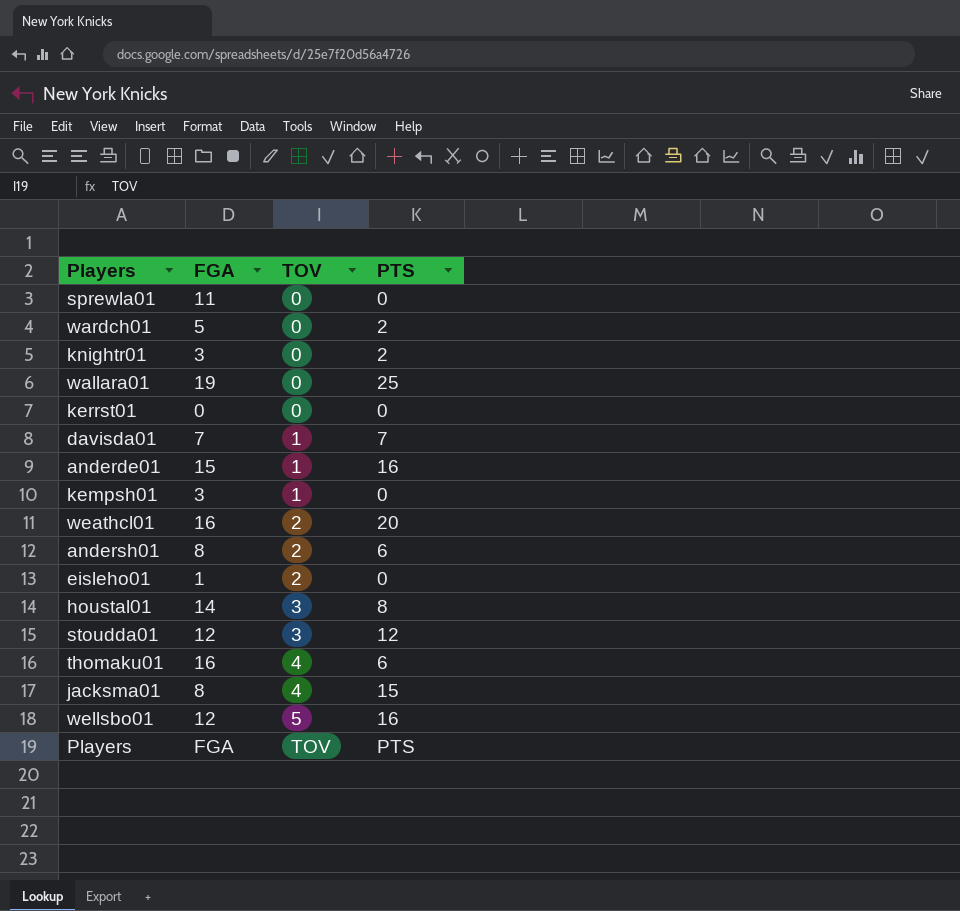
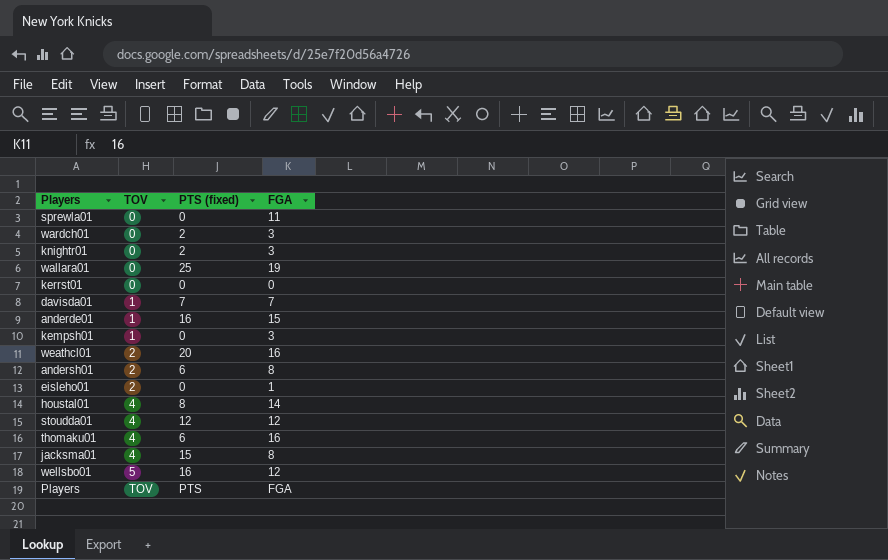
column name: PTS -> PTS (fixed)
column FGA | position: 2 -> 4
wardch01 | FGA: 5 -> 3
houstal01 | TOV: 3 -> 4
stoudda01 | TOV: 3 -> 4

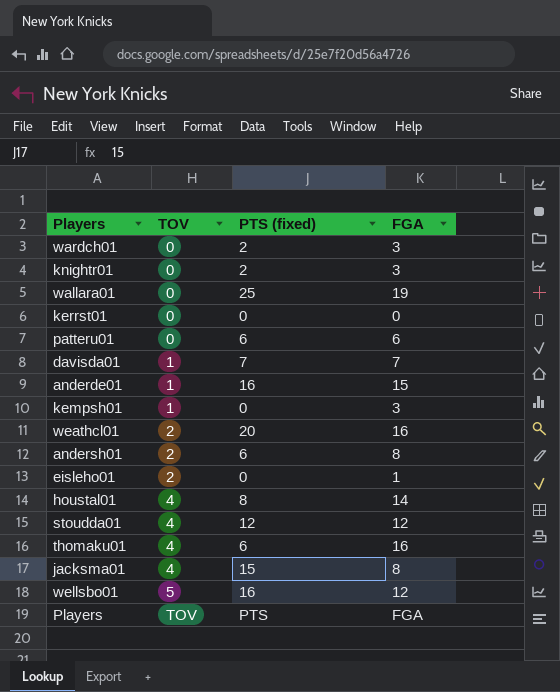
row sprewla01: 0 | 0 | 11 -> none
row patteru01: none -> 0 | 6 | 6

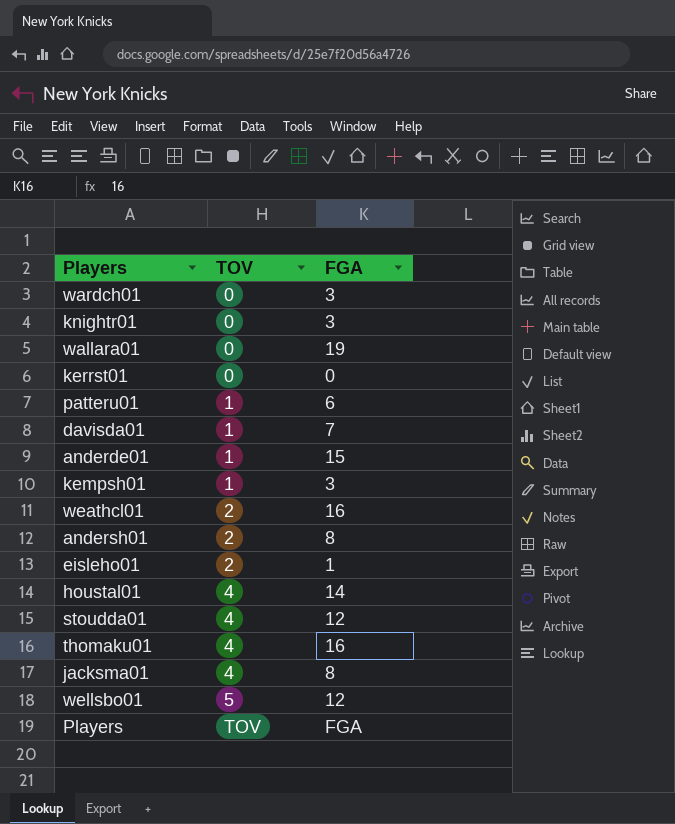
column PTS (fixed) | position: 3 -> none
patteru01 | TOV: 0 -> 1

